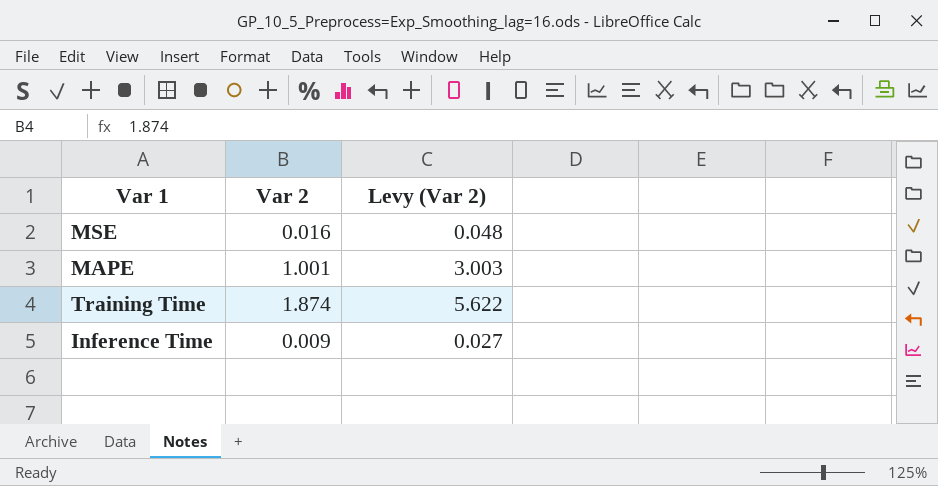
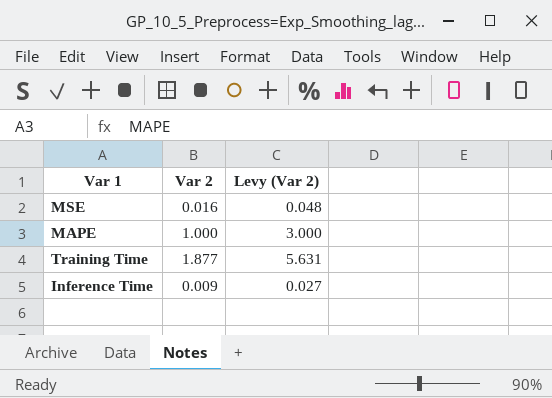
MAPE | Var 2: 1.001 -> 1.000
MAPE | Levy (Var 2): 3.003 -> 3.000
Training Time | Var 2: 1.874 -> 1.877
Training Time | Levy (Var 2): 5.622 -> 5.631

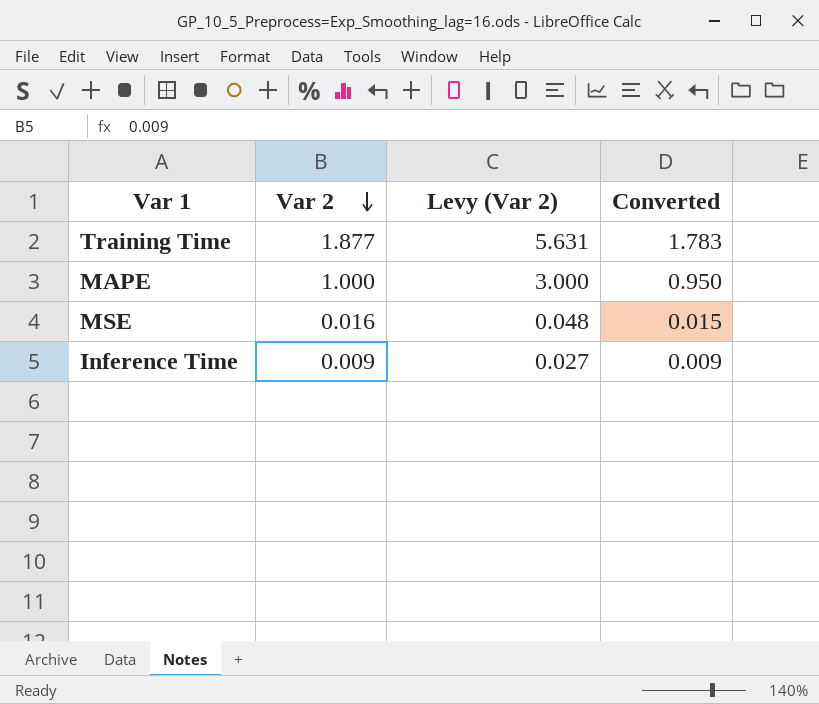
row order: none -> Var 2 descending
column Converted | formula: none -> [Var 2] * 0.95

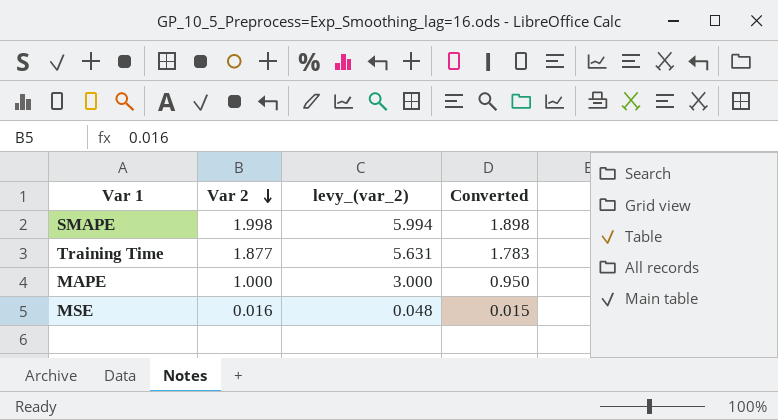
column name: Levy (Var 2) -> levy_(var_2)
row Inference Time: 0.009 | 0.027 | 0.009 -> none
row SMAPE: none -> 1.998 | 5.994 | 1.898

